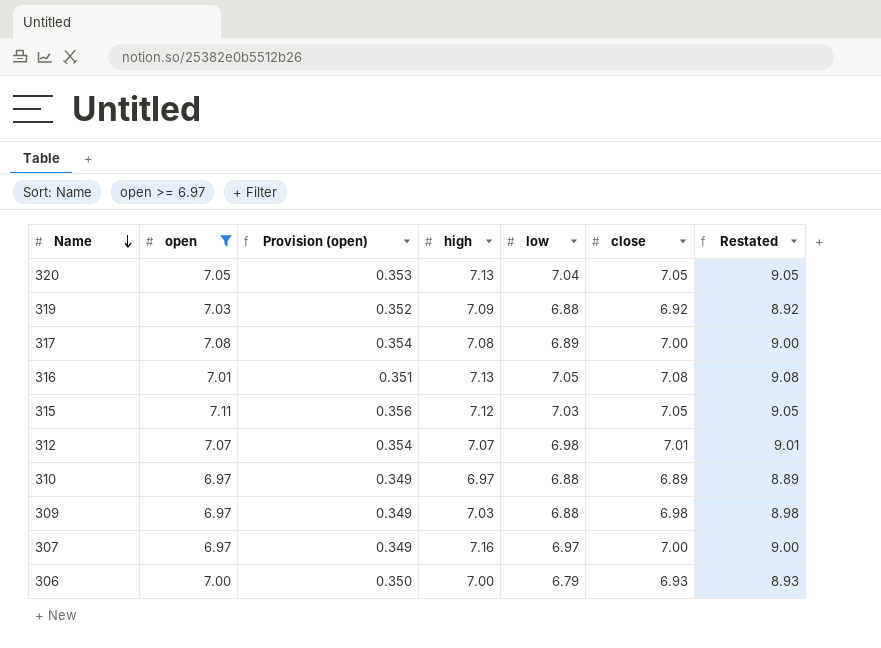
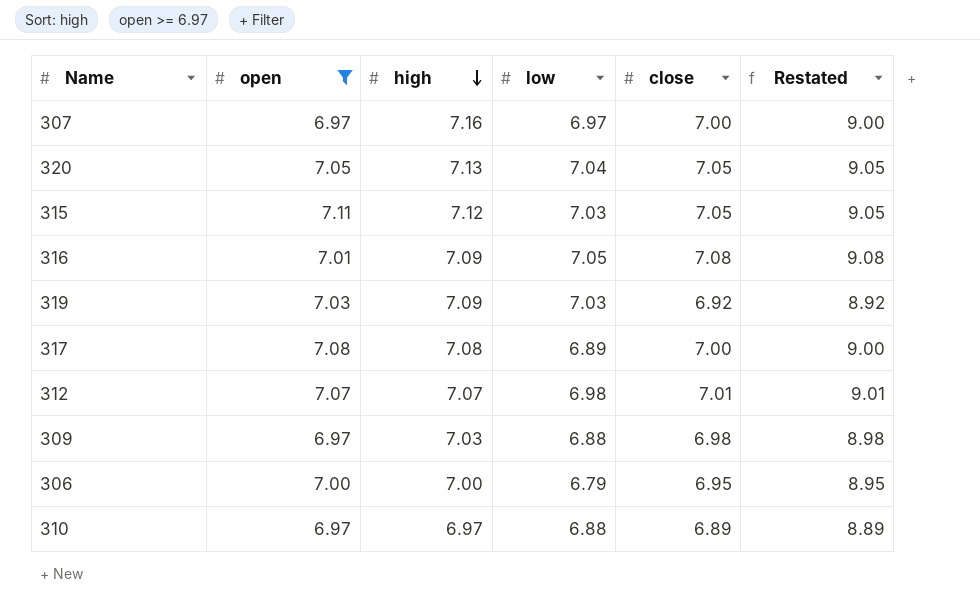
row order: Name descending -> high descending
column Provision (open) | formula: [open] * 0.05 -> none
316 | high: 7.13 -> 7.09
319 | low: 6.88 -> 7.03
306 | close: 6.93 -> 6.95
306 | Restated: 8.93 -> 8.95

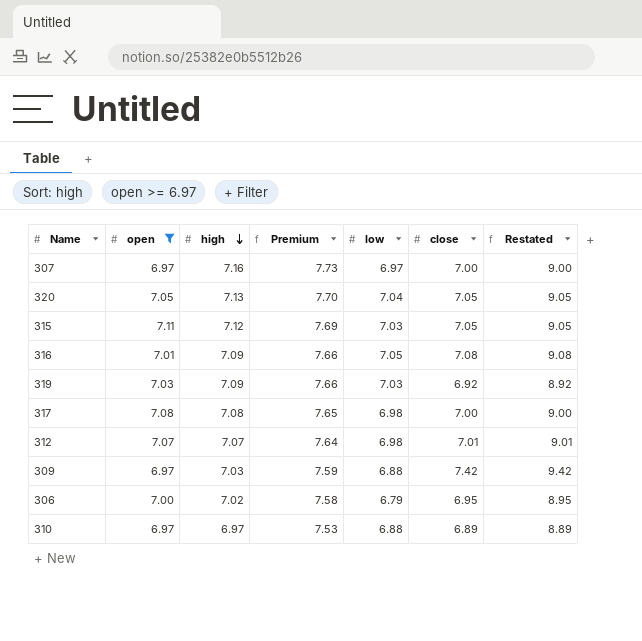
column Premium | formula: none -> [high] * 1.08
317 | low: 6.89 -> 6.98
309 | close: 6.98 -> 7.42
309 | Restated: 8.98 -> 9.42
306 | high: 7.00 -> 7.02

